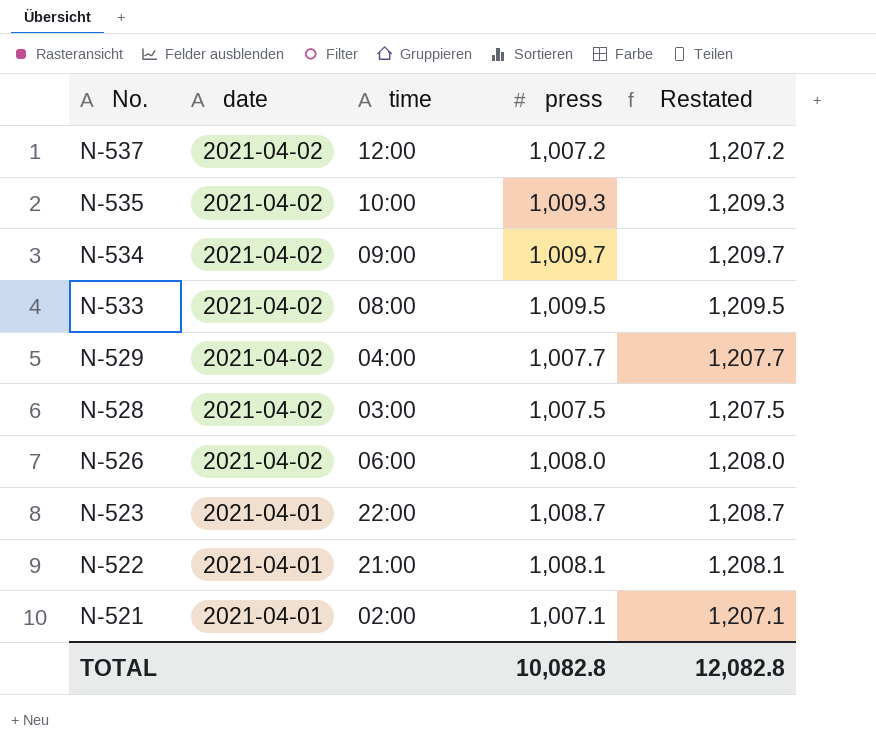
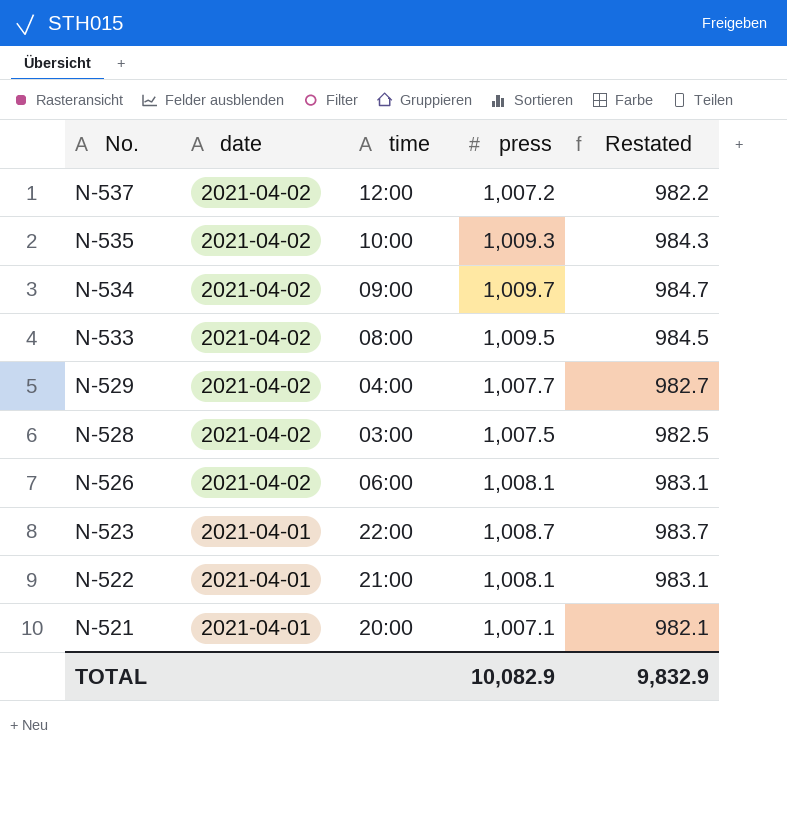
column Restated | formula: [press] + 200 -> [press] - 25
N-526 | press: 1,008.0 -> 1,008.1
N-521 | time: 02:00 -> 20:00
TOTAL | press: 10,082.8 -> 10,082.9
TOTAL | Restated: 12,082.8 -> 9,832.9

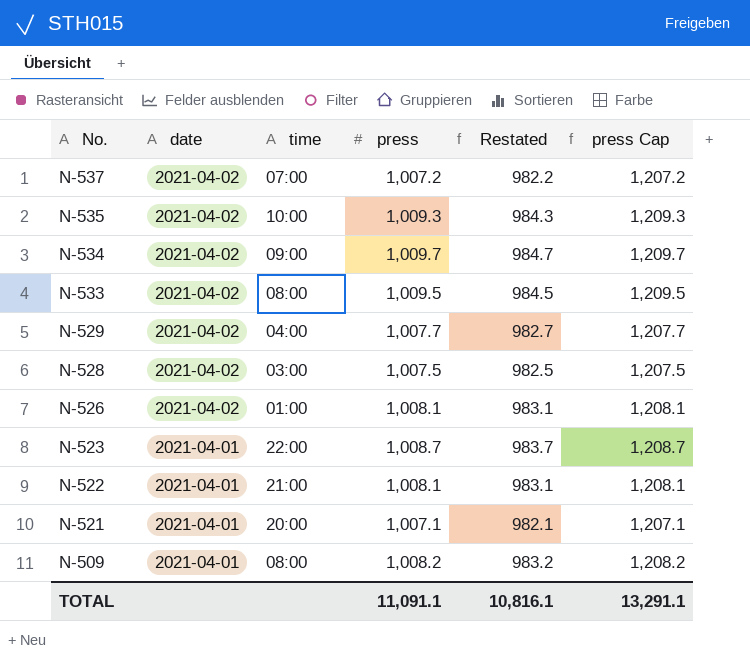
column press Cap | formula: none -> [press] + 200
N-537 | time: 12:00 -> 07:00
N-526 | time: 06:00 -> 01:00
row N-509: none -> 2021-04-01 | 08:00 | 1,008.2 | 983.2 | 1,208.2
TOTAL | press: 10,082.9 -> 11,091.1
TOTAL | Restated: 9,832.9 -> 10,816.1

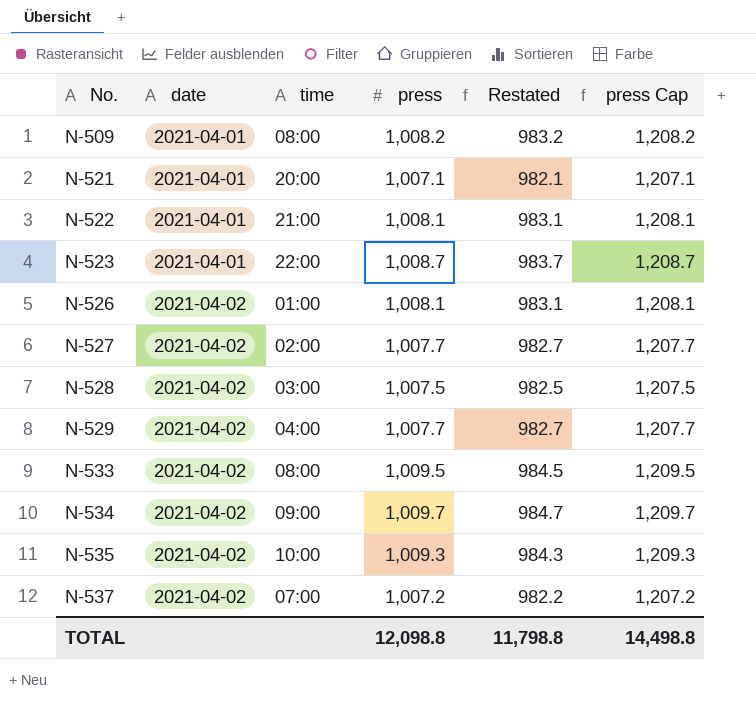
row order: No. descending -> No. ascending
row N-527: none -> 2021-04-02 | 02:00 | 1,007.7 | 982.7 | 1,207.7
TOTAL | press: 11,091.1 -> 12,098.8
TOTAL | Restated: 10,816.1 -> 11,798.8
TOTAL | press Cap: 13,291.1 -> 14,498.8

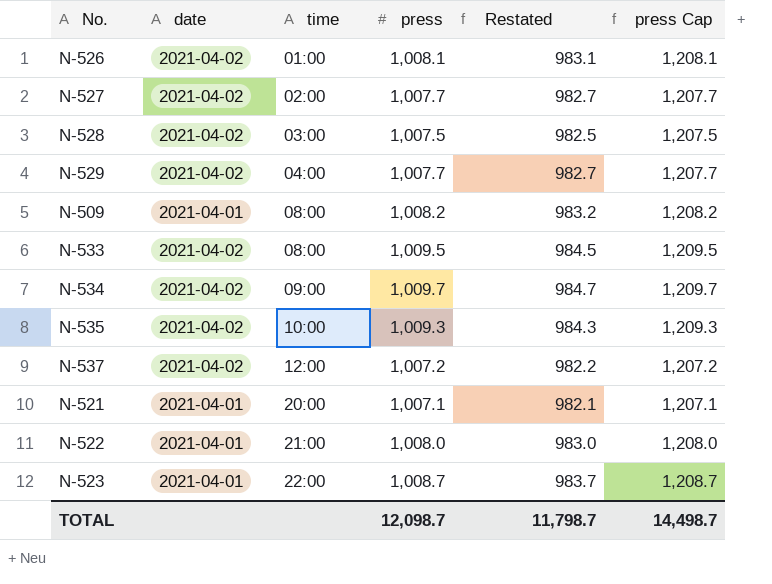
row order: No. ascending -> time ascending
N-537 | time: 07:00 -> 12:00
N-522 | press: 1,008.1 -> 1,008.0
N-522 | Restated: 983.1 -> 983.0
N-522 | press Cap: 1,208.1 -> 1,208.0
TOTAL | press: 12,098.8 -> 12,098.7
TOTAL | Restated: 11,798.8 -> 11,798.7
TOTAL | press Cap: 14,498.8 -> 14,498.7

